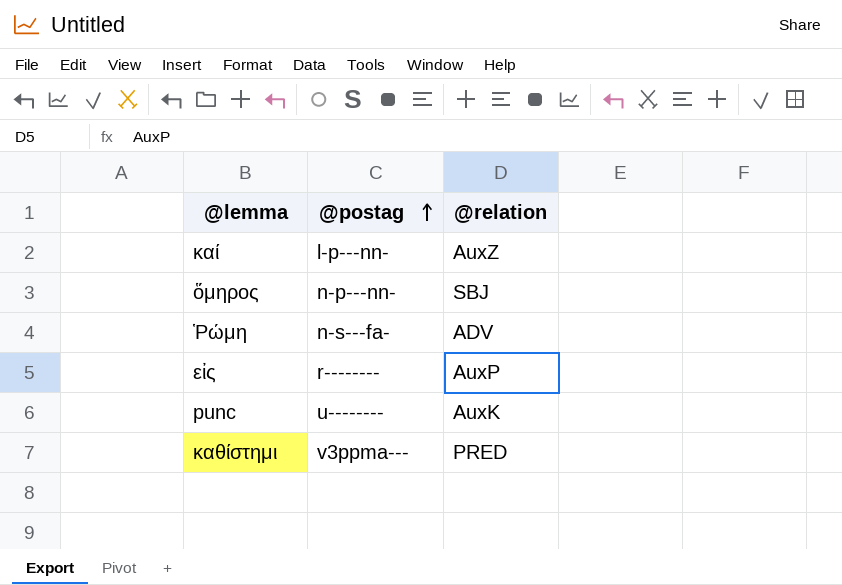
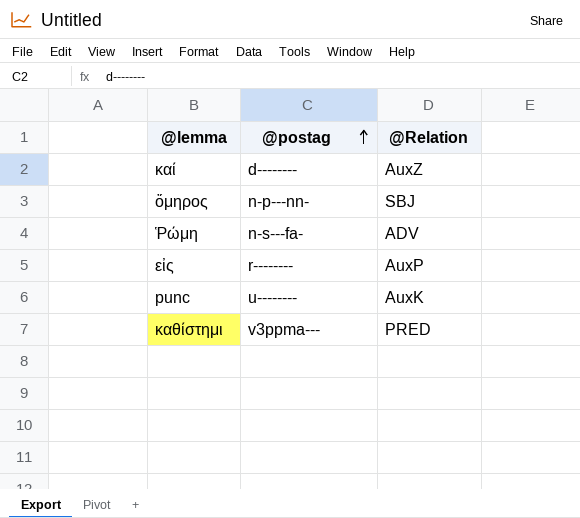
column name: @relation -> @Relation
καί | @postag: l-p---nn- -> d--------

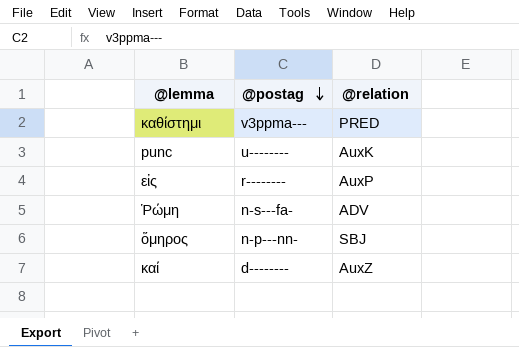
row order: @postag ascending -> @postag descending
column name: @Relation -> @relation

